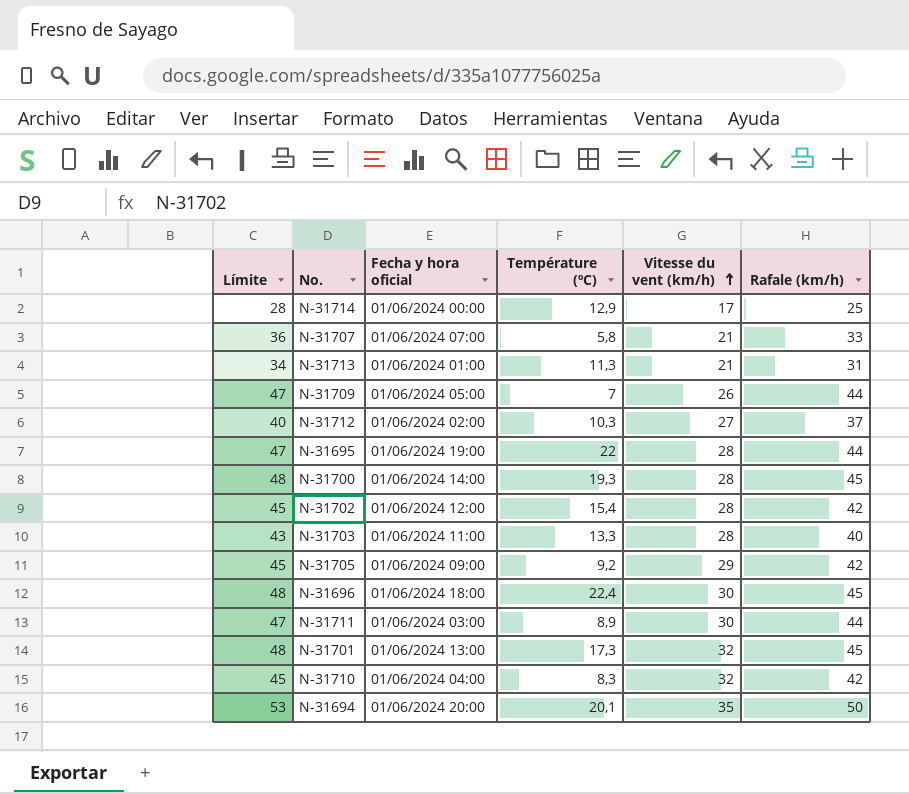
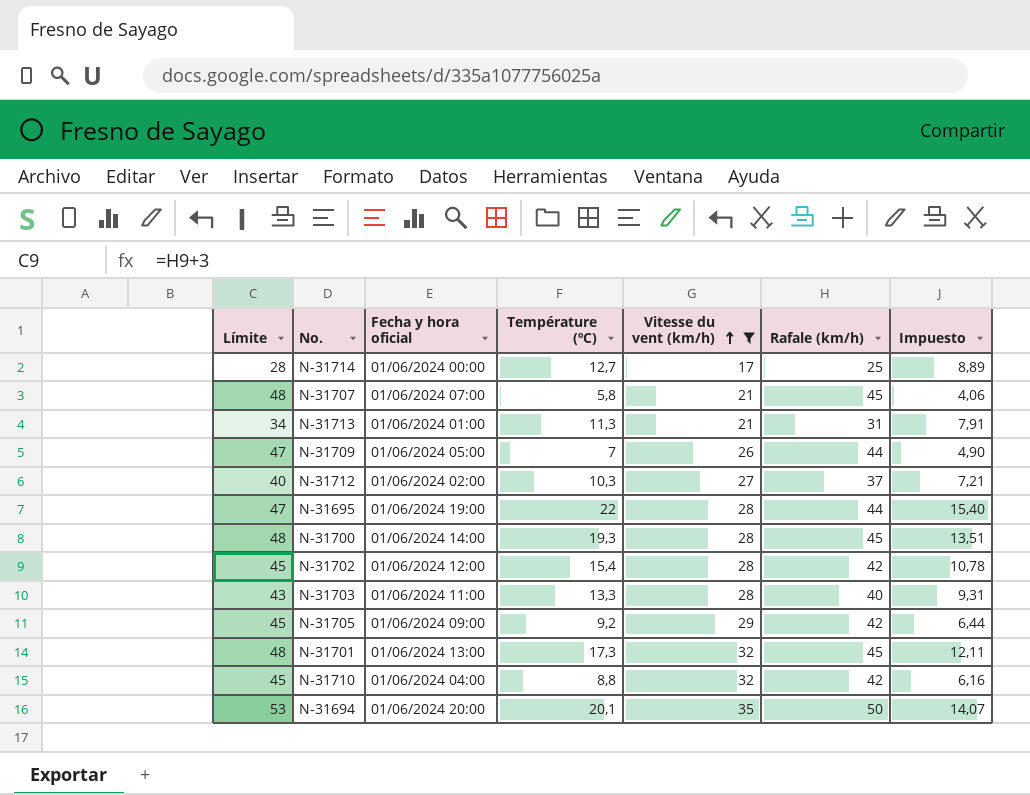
filter: none -> Vitesse du vent (km/h) != 30
column Impuesto | formula: none -> [Température (ºC)] * 0,7
N-31714 | Température (ºC): 12,9 -> 12,7
N-31707 | Límite: 36 -> 48
N-31707 | Rafale (km/h): 33 -> 45
N-31710 | Température (ºC): 8,3 -> 8,8

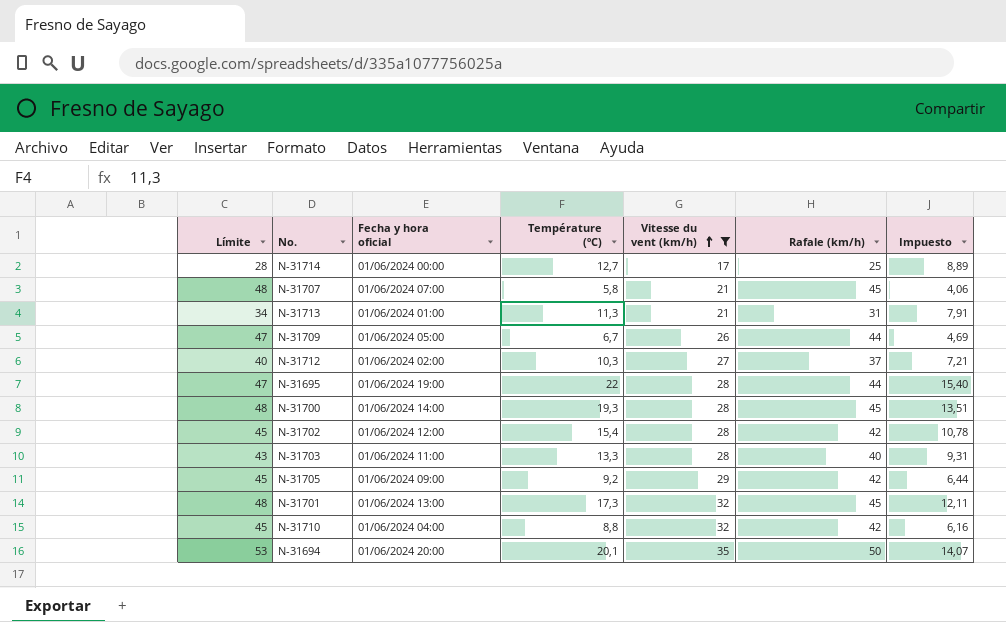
N-31709 | Température (ºC): 7 -> 6,7
N-31709 | Impuesto: 4,90 -> 4,69

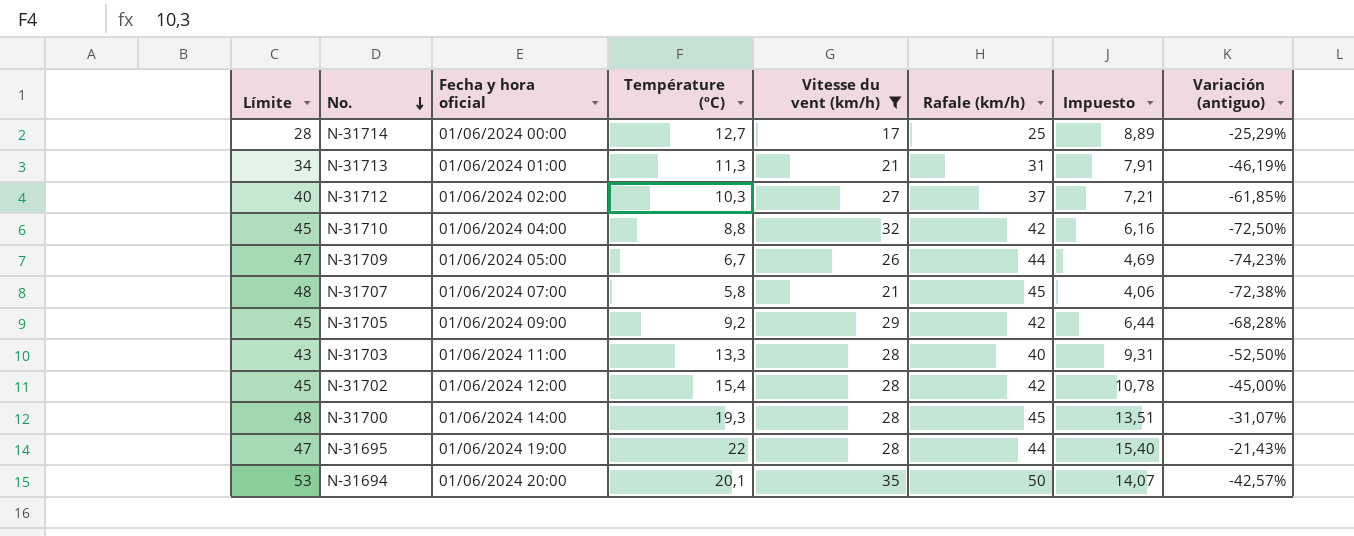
row order: Vitesse du vent (km/h) ascending -> No. descending
column Variación (antiguo) | formula: none -> ([Température (ºC)] - [Vitesse du vent (km/h)]) / [Vitesse du vent (km/h)]
row N-31701: 48 | 01/06/2024 13:00 | 17,3 | 32 | 45 | 12,11 -> none

